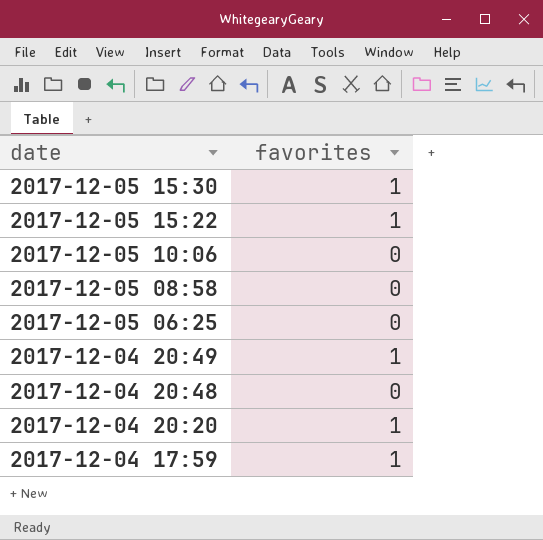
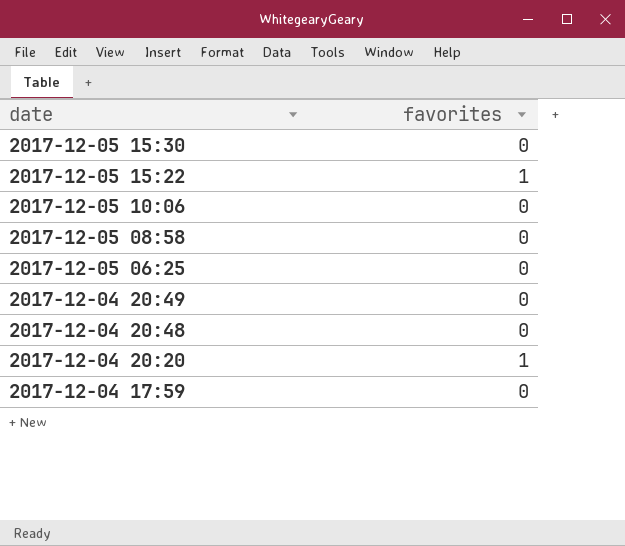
2017-12-05 15:30 | favorites: 1 -> 0
2017-12-04 20:49 | favorites: 1 -> 0
2017-12-04 17:59 | favorites: 1 -> 0

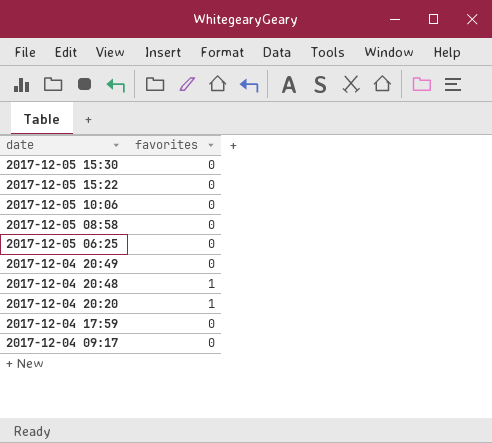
2017-12-05 15:22 | favorites: 1 -> 0
2017-12-04 20:48 | favorites: 0 -> 1
row 2017-12-04 09:17: none -> 0

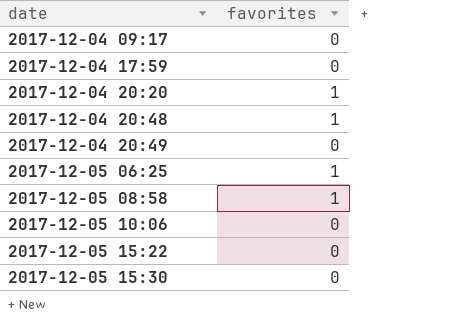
row order: date descending -> date ascending
2017-12-05 06:25 | favorites: 0 -> 1
2017-12-05 08:58 | favorites: 0 -> 1

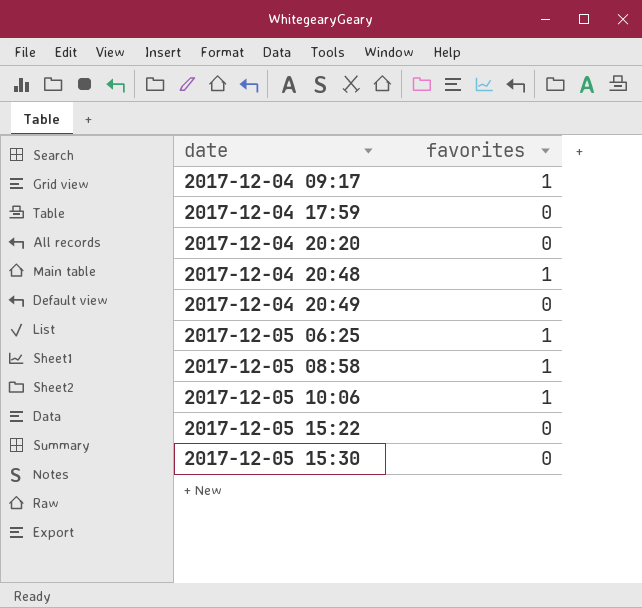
2017-12-04 09:17 | favorites: 0 -> 1
2017-12-04 20:20 | favorites: 1 -> 0
2017-12-05 10:06 | favorites: 0 -> 1

